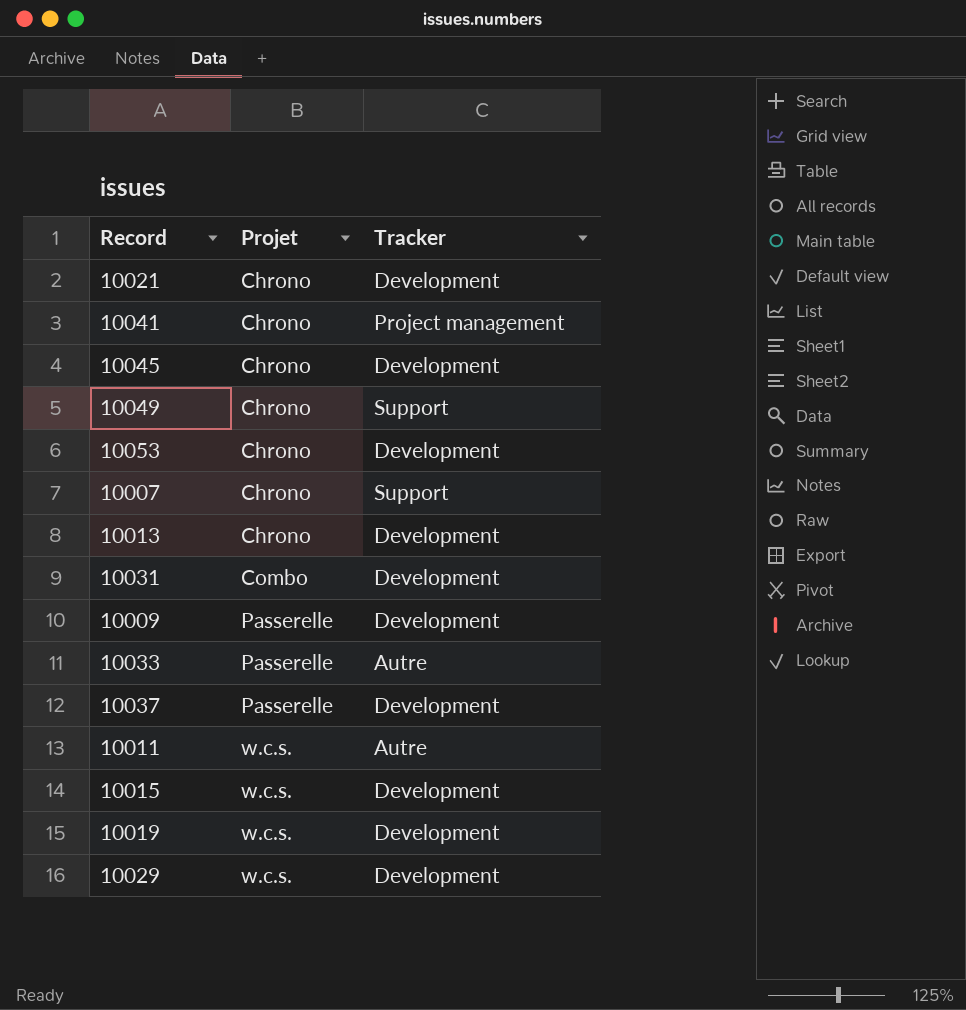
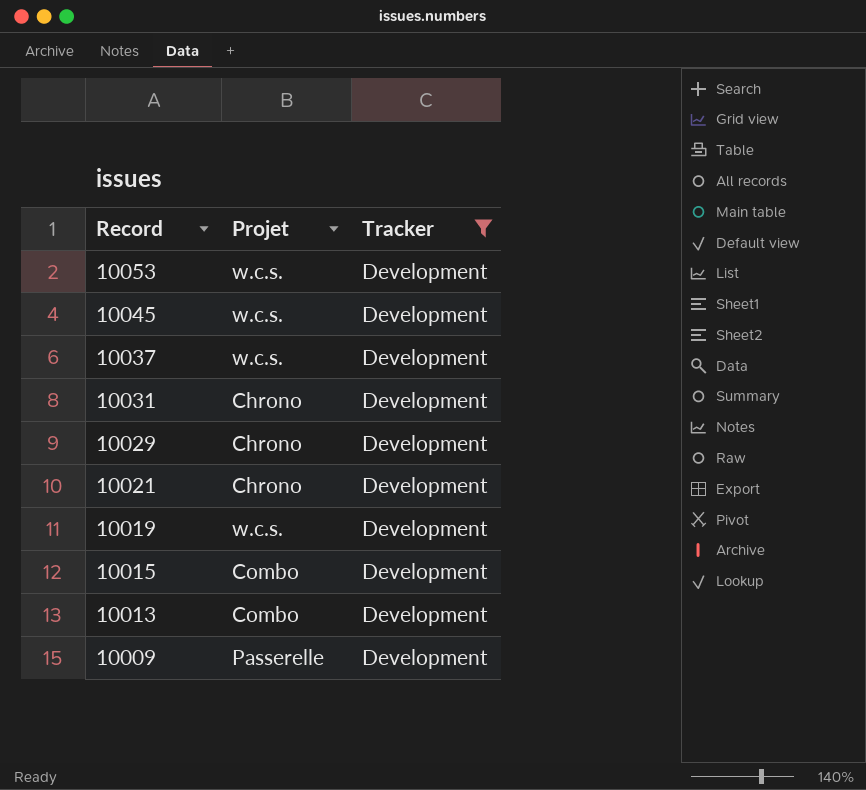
filter: none -> Tracker = Development
row order: Projet ascending -> Record descending
10053 | Projet: Chrono -> w.c.s.
10045 | Projet: Chrono -> w.c.s.
10037 | Projet: Passerelle -> w.c.s.
10031 | Projet: Combo -> Chrono
10029 | Projet: w.c.s. -> Chrono
10015 | Projet: w.c.s. -> Combo
10013 | Projet: Chrono -> Combo

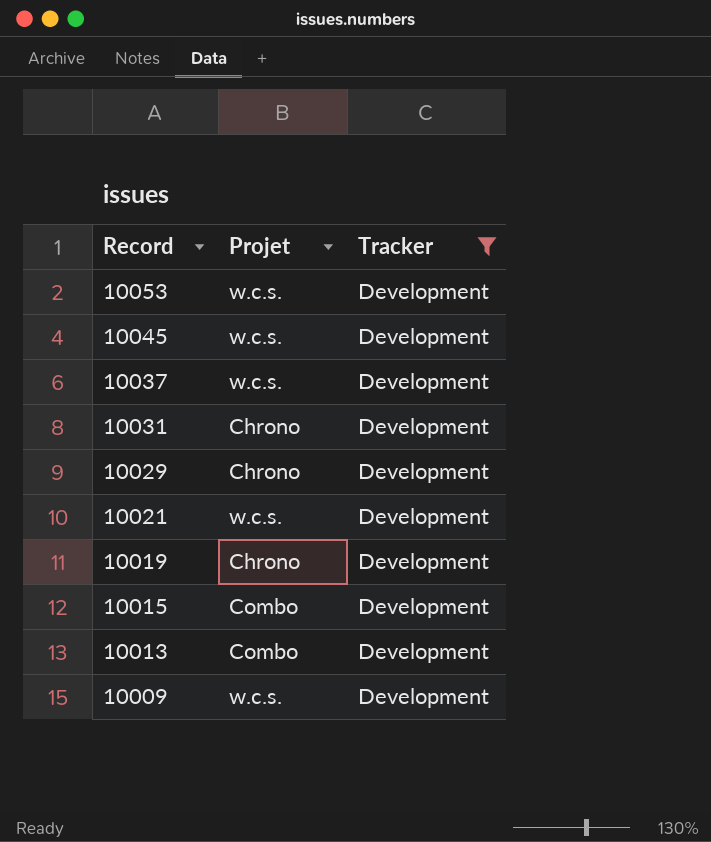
10021 | Projet: Chrono -> w.c.s.
10019 | Projet: w.c.s. -> Chrono
10009 | Projet: Passerelle -> w.c.s.

